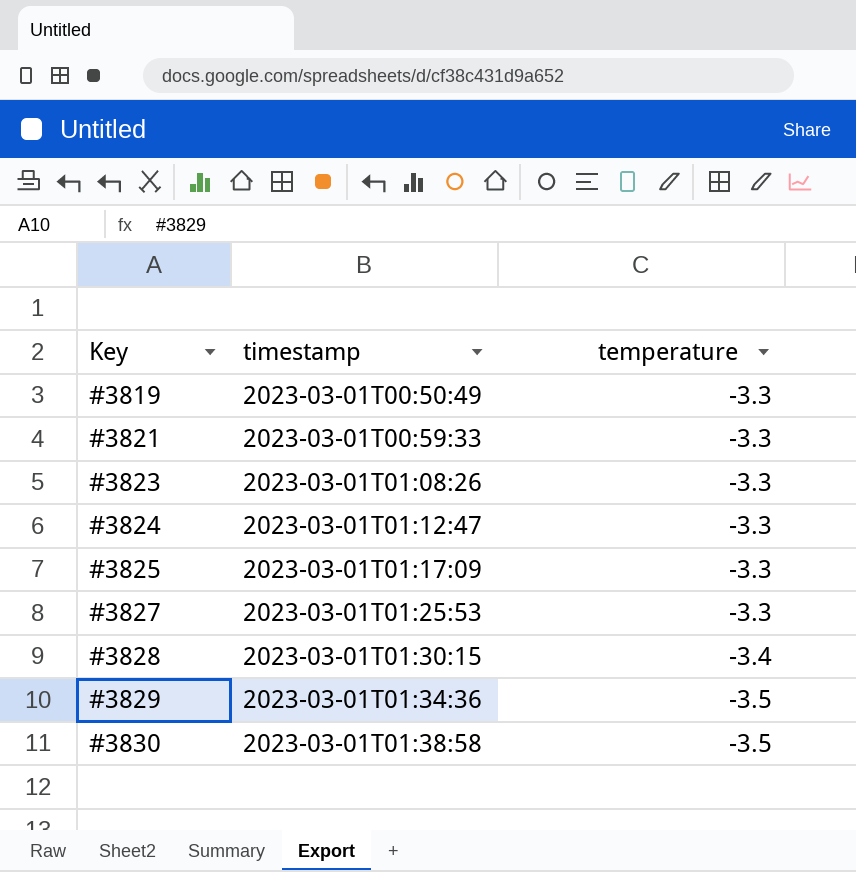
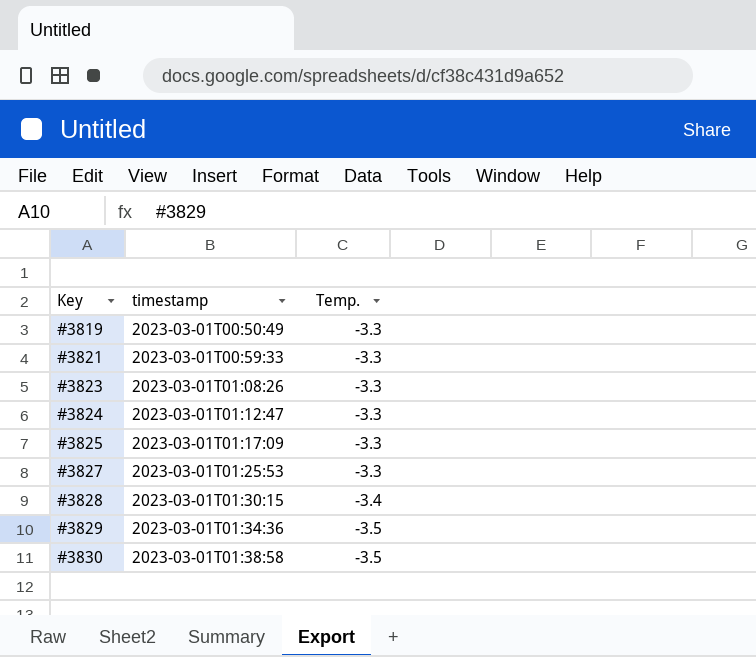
column name: temperature -> Temp.

